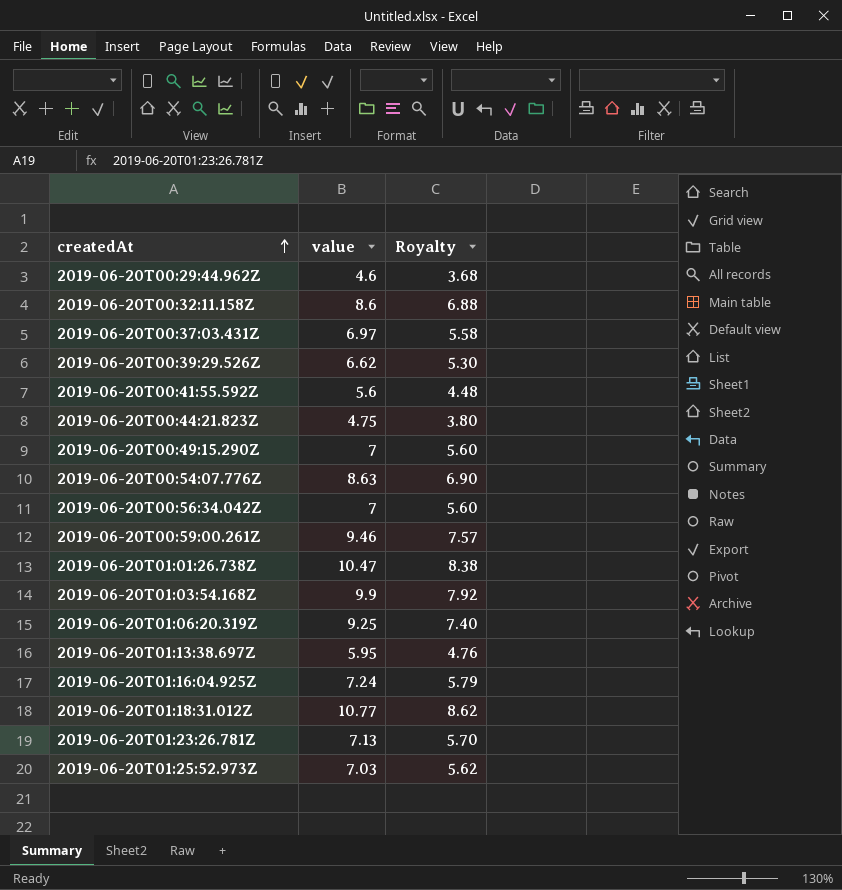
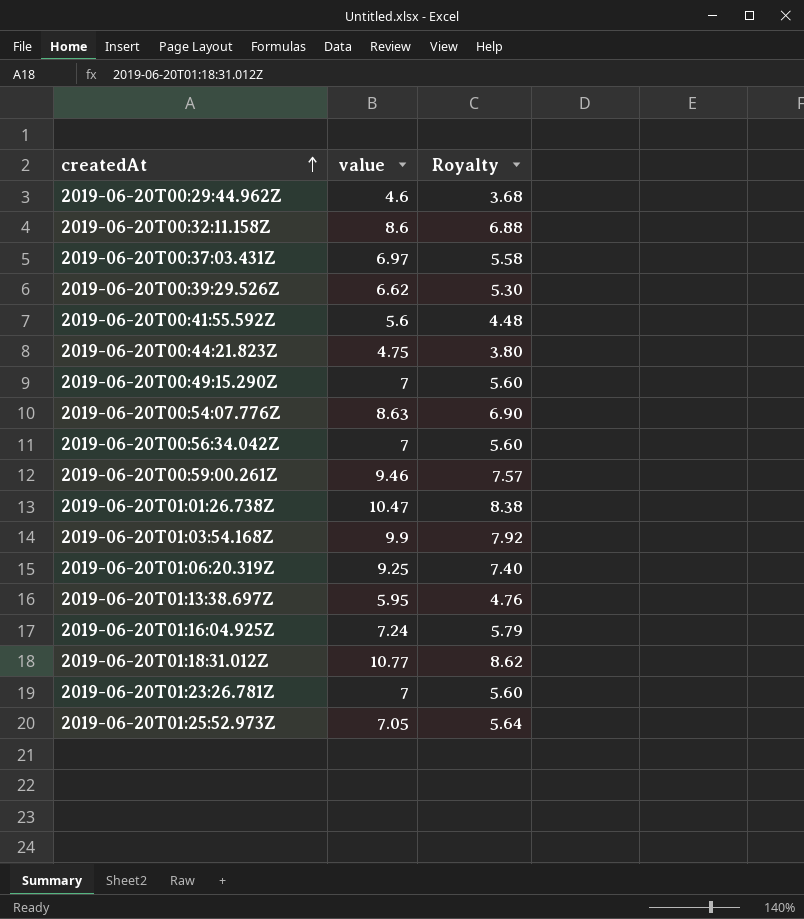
2019-06-20T01:23:26.781Z | value: 7.13 -> 7
2019-06-20T01:23:26.781Z | Royalty: 5.70 -> 5.60
2019-06-20T01:25:52.973Z | value: 7.03 -> 7.05
2019-06-20T01:25:52.973Z | Royalty: 5.62 -> 5.64

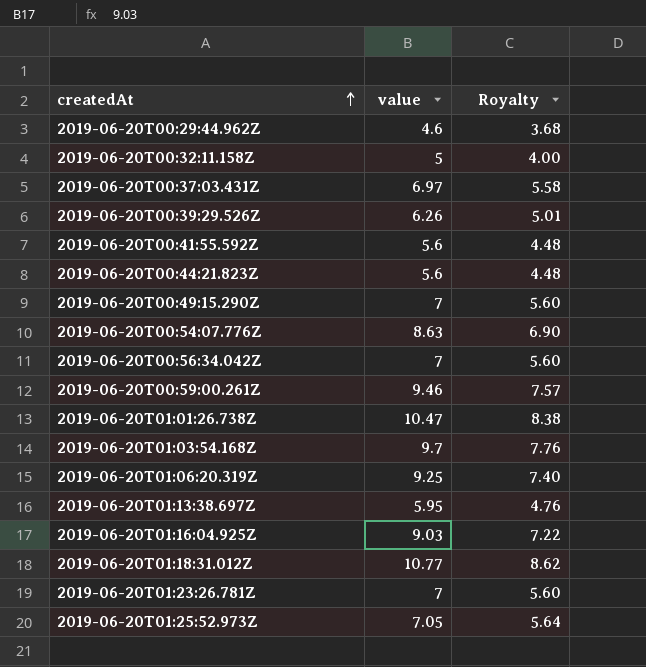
2019-06-20T00:32:11.158Z | value: 8.6 -> 5
2019-06-20T00:32:11.158Z | Royalty: 6.88 -> 4.00
2019-06-20T00:39:29.526Z | value: 6.62 -> 6.26
2019-06-20T00:39:29.526Z | Royalty: 5.30 -> 5.01
2019-06-20T00:44:21.823Z | value: 4.75 -> 5.6
2019-06-20T00:44:21.823Z | Royalty: 3.80 -> 4.48
2019-06-20T01:03:54.168Z | value: 9.9 -> 9.7
2019-06-20T01:03:54.168Z | Royalty: 7.92 -> 7.76
2019-06-20T01:16:04.925Z | value: 7.24 -> 9.03
2019-06-20T01:16:04.925Z | Royalty: 5.79 -> 7.22

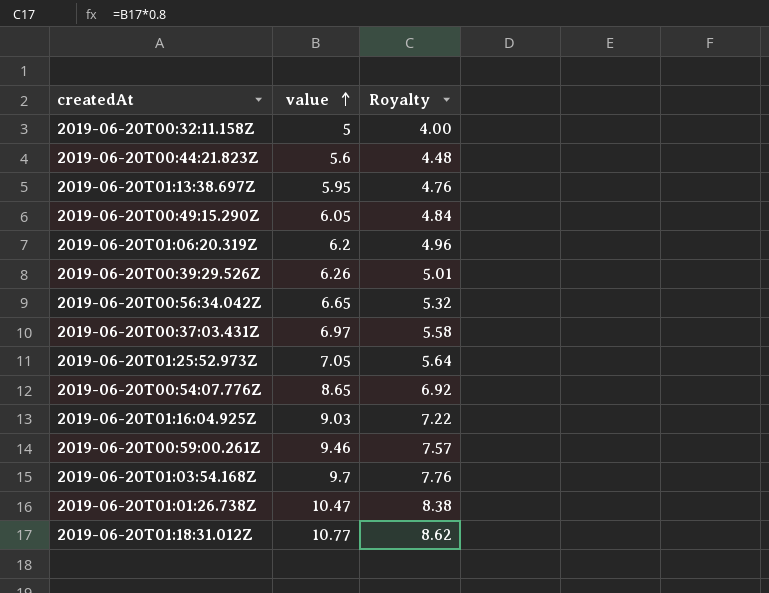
row order: createdAt ascending -> value ascending
row 2019-06-20T00:29:44.962Z: 4.6 | 3.68 -> none
row 2019-06-20T00:41:55.592Z: 5.6 | 4.48 -> none
row 2019-06-20T01:23:26.781Z: 7 | 5.60 -> none
2019-06-20T00:49:15.290Z | value: 7 -> 6.05
2019-06-20T00:49:15.290Z | Royalty: 5.60 -> 4.84
2019-06-20T01:06:20.319Z | value: 9.25 -> 6.2
2019-06-20T01:06:20.319Z | Royalty: 7.40 -> 4.96
2019-06-20T00:56:34.042Z | value: 7 -> 6.65
2019-06-20T00:56:34.042Z | Royalty: 5.60 -> 5.32
2019-06-20T00:54:07.776Z | value: 8.63 -> 8.65
2019-06-20T00:54:07.776Z | Royalty: 6.90 -> 6.92

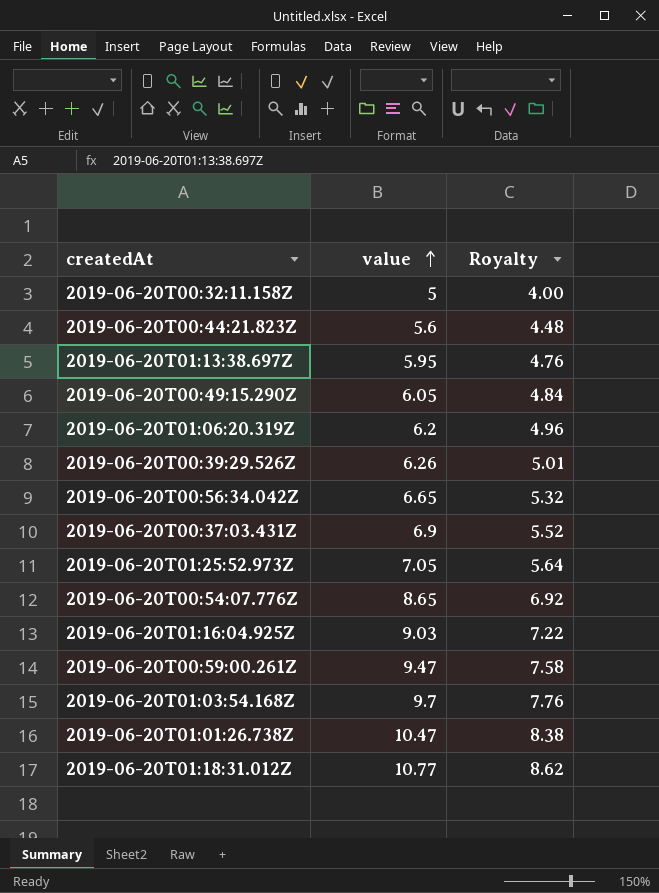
2019-06-20T00:37:03.431Z | value: 6.97 -> 6.9
2019-06-20T00:37:03.431Z | Royalty: 5.58 -> 5.52
2019-06-20T00:59:00.261Z | value: 9.46 -> 9.47
2019-06-20T00:59:00.261Z | Royalty: 7.57 -> 7.58

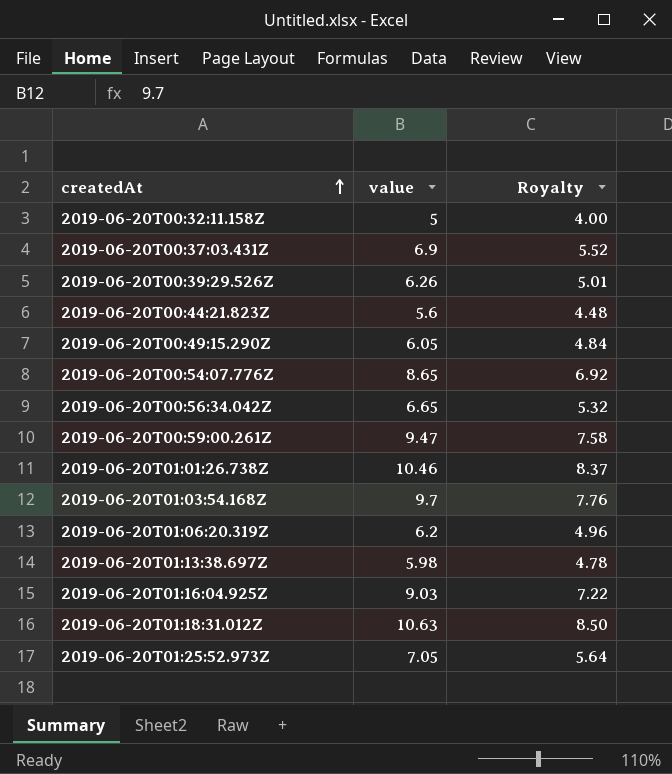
row order: value ascending -> createdAt ascending
2019-06-20T01:01:26.738Z | value: 10.47 -> 10.46
2019-06-20T01:01:26.738Z | Royalty: 8.38 -> 8.37
2019-06-20T01:13:38.697Z | value: 5.95 -> 5.98
2019-06-20T01:13:38.697Z | Royalty: 4.76 -> 4.78
2019-06-20T01:18:31.012Z | value: 10.77 -> 10.63
2019-06-20T01:18:31.012Z | Royalty: 8.62 -> 8.50

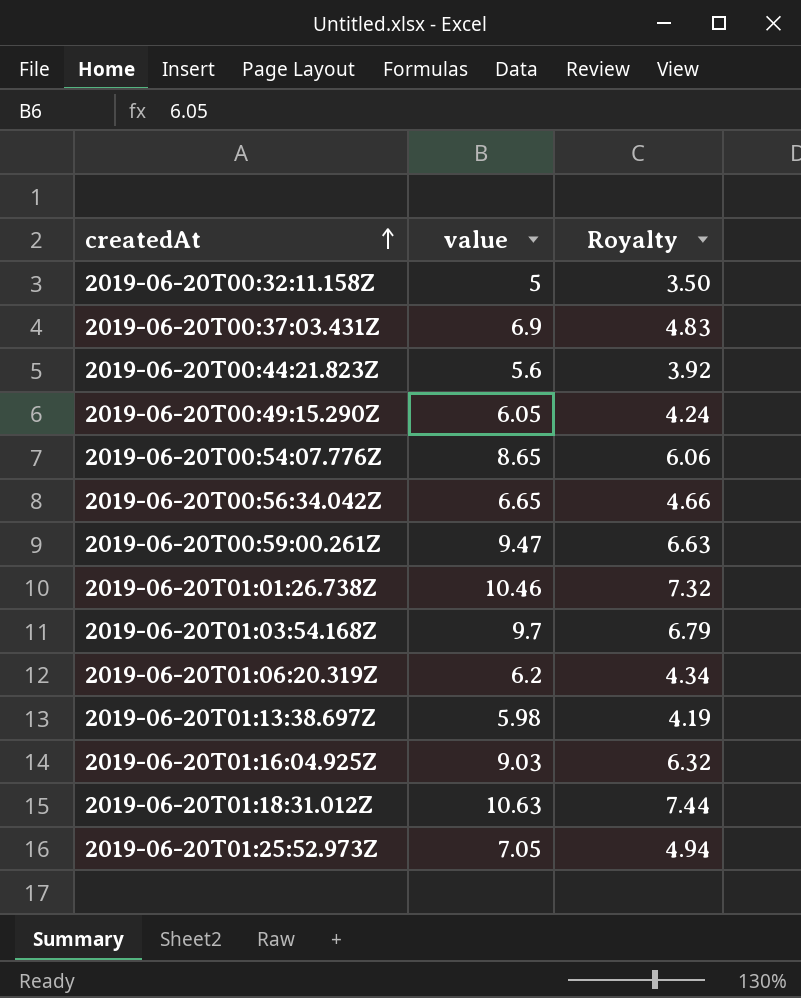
column Royalty | formula: [value] * 0.8 -> [value] * 0.7
row 2019-06-20T00:39:29.526Z: 6.26 | 5.01 -> none

